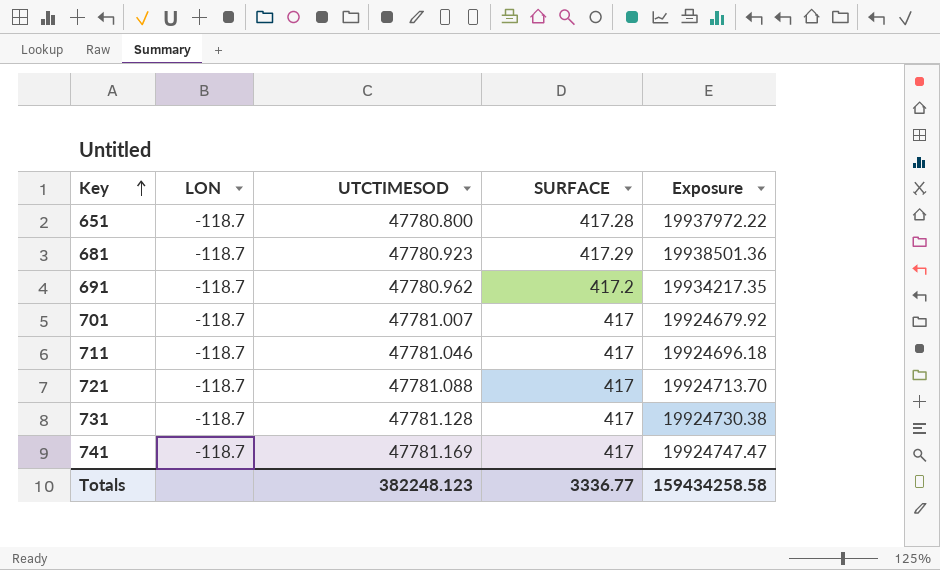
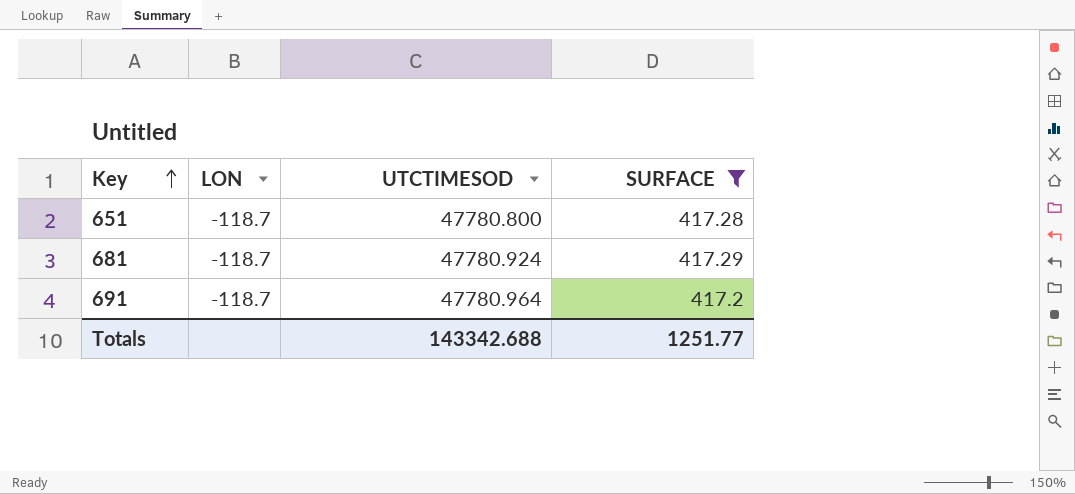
filter: none -> SURFACE != 417
column Exposure | formula: [UTCTIMESOD] * [SURFACE] -> none
681 | UTCTIMESOD: 47780.923 -> 47780.924
691 | UTCTIMESOD: 47780.962 -> 47780.964
Totals | UTCTIMESOD: 382248.123 -> 143342.688
Totals | SURFACE: 3336.77 -> 1251.77

